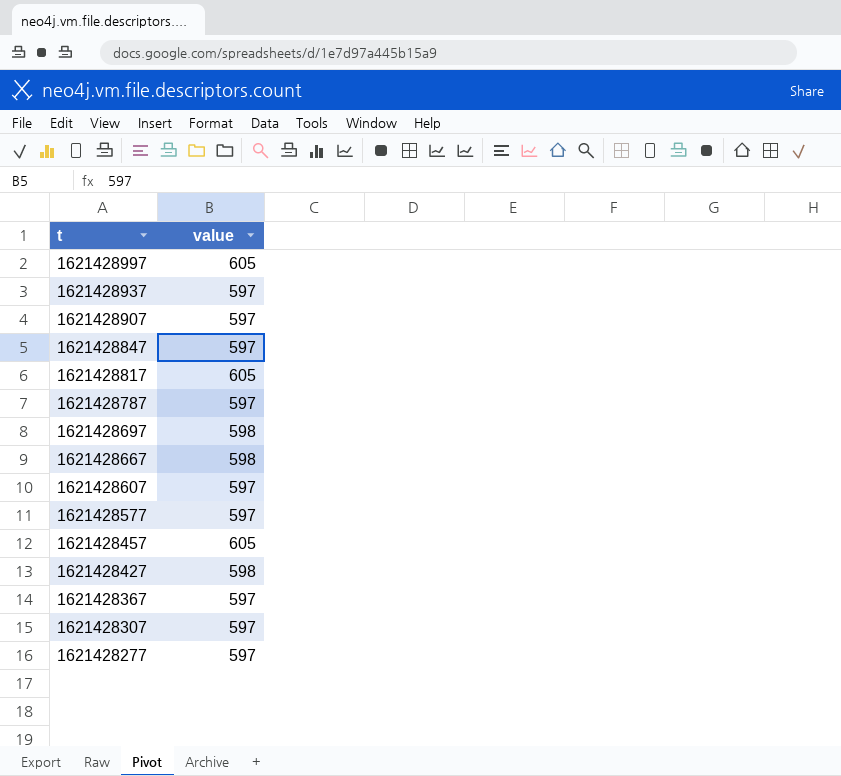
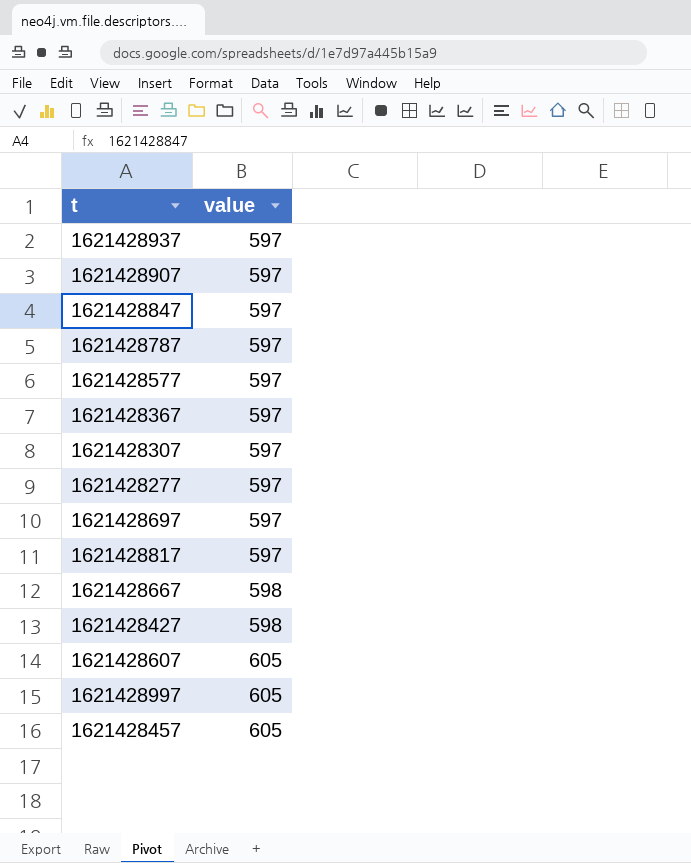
row order: t descending -> value ascending
1621428697 | value: 598 -> 597
1621428817 | value: 605 -> 597
1621428607 | value: 597 -> 605

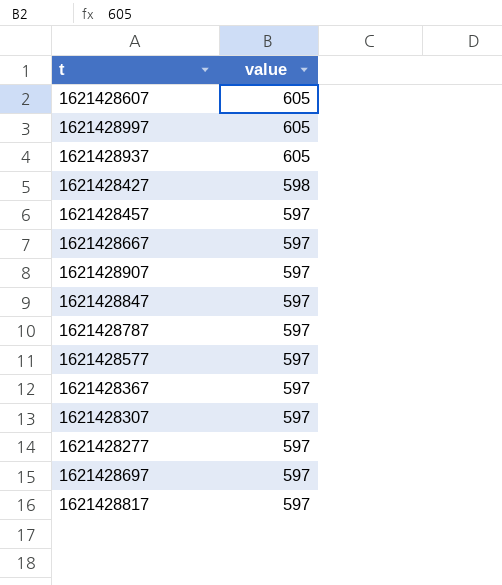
row order: value ascending -> value descending
1621428937 | value: 597 -> 605
1621428457 | value: 605 -> 597
1621428667 | value: 598 -> 597

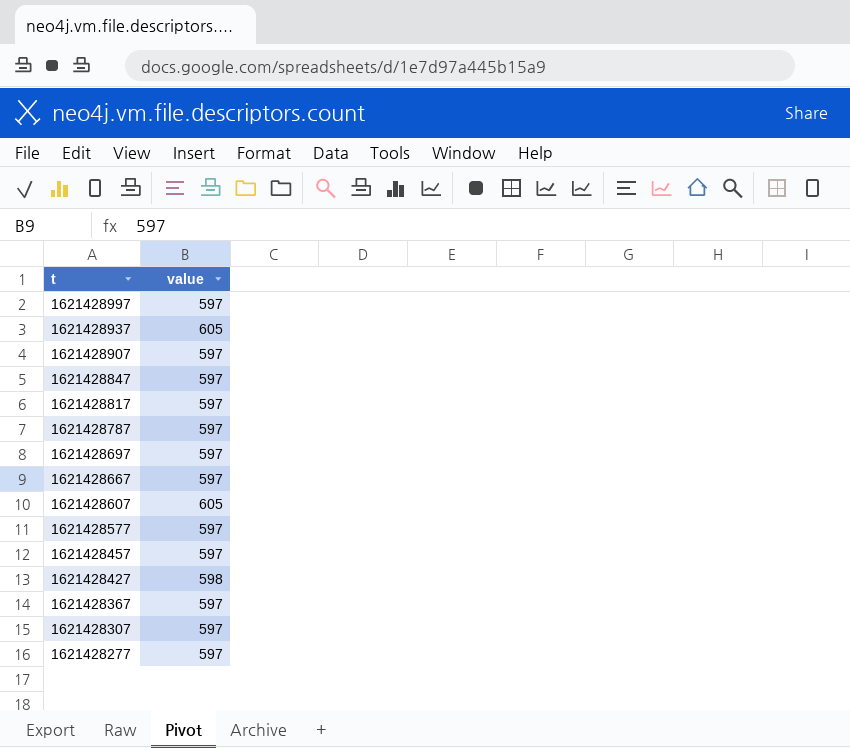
row order: value descending -> t descending
1621428997 | value: 605 -> 597

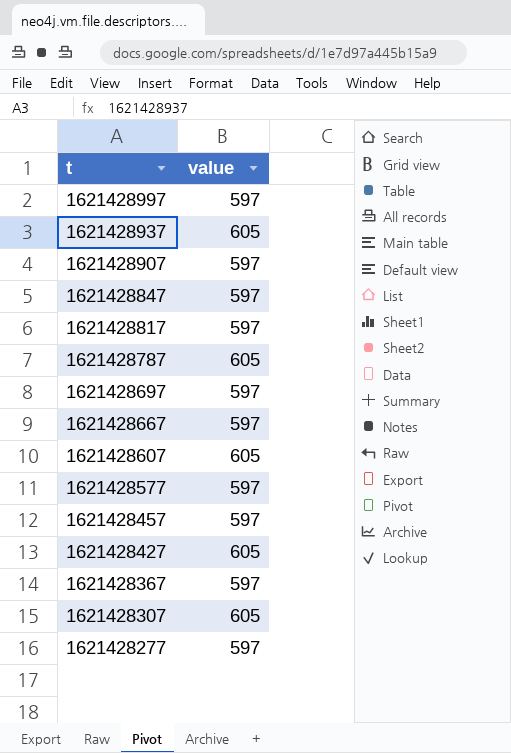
1621428787 | value: 597 -> 605
1621428427 | value: 598 -> 605
1621428307 | value: 597 -> 605

